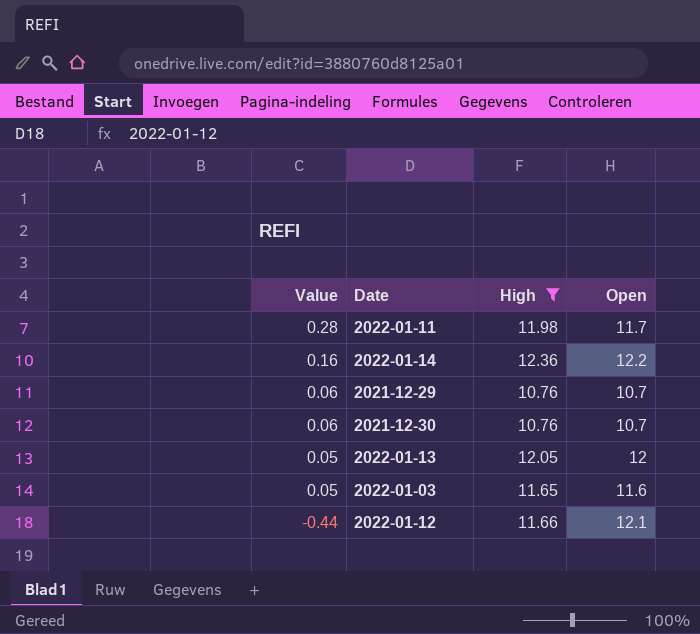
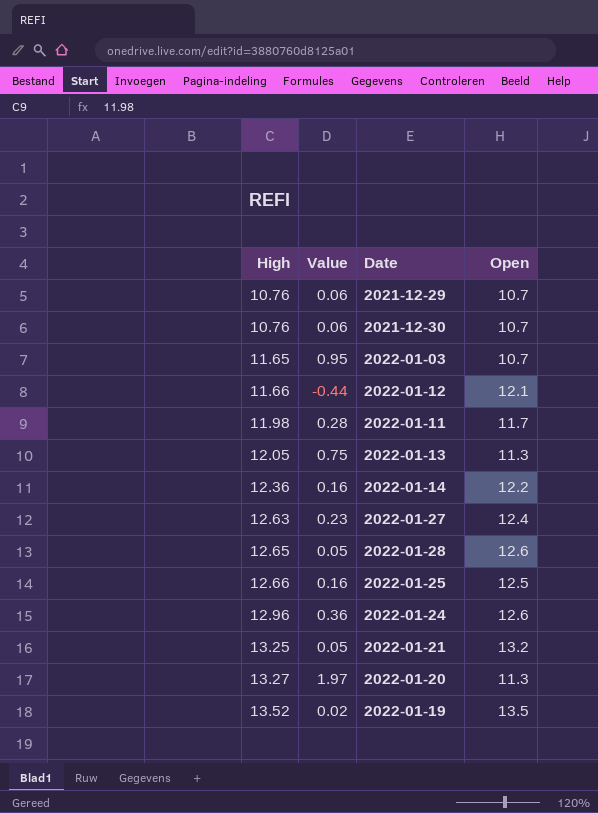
filter: High <= 12.36 -> none
row order: Value descending -> High ascending
column High | position: 3 -> 1
2022-01-03 | Value: 0.05 -> 0.95
2022-01-03 | Open: 11.6 -> 10.7
2022-01-13 | Value: 0.05 -> 0.75
2022-01-13 | Open: 12 -> 11.3

